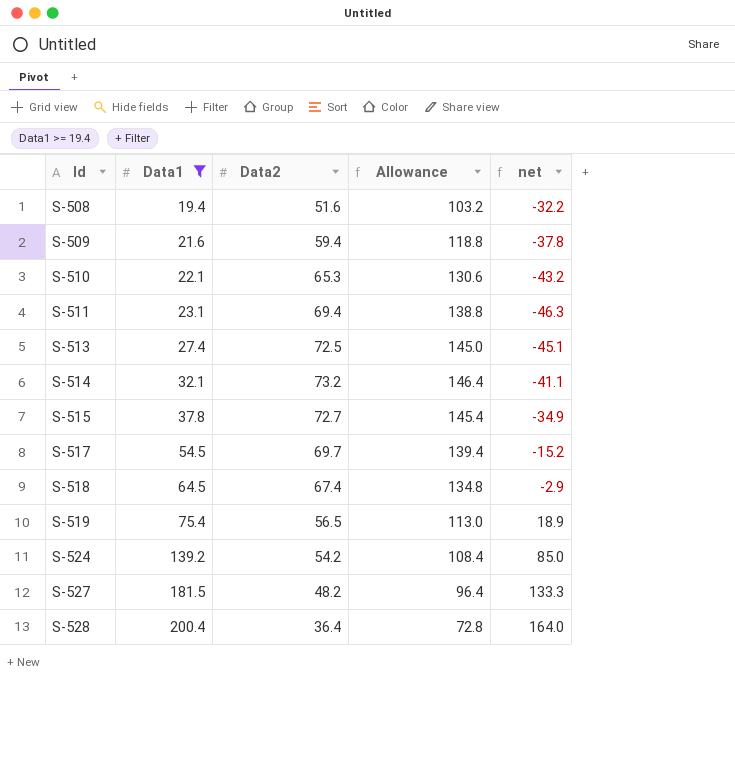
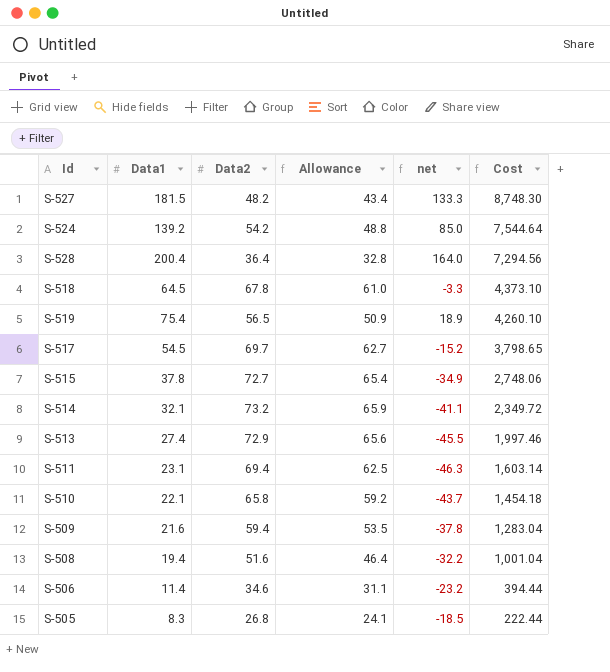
filter: Data1 >= 19.4 -> none
row order: Id ascending -> Cost descending
column Allowance | formula: [Data2] * 2 -> [Data2] * 0.9
column Cost | formula: none -> [Data1] * [Data2]
S-518 | Data2: 67.4 -> 67.8
S-518 | net: -2.9 -> -3.3
S-513 | Data2: 72.5 -> 72.9
S-513 | net: -45.1 -> -45.5
S-510 | Data2: 65.3 -> 65.8
S-510 | net: -43.2 -> -43.7

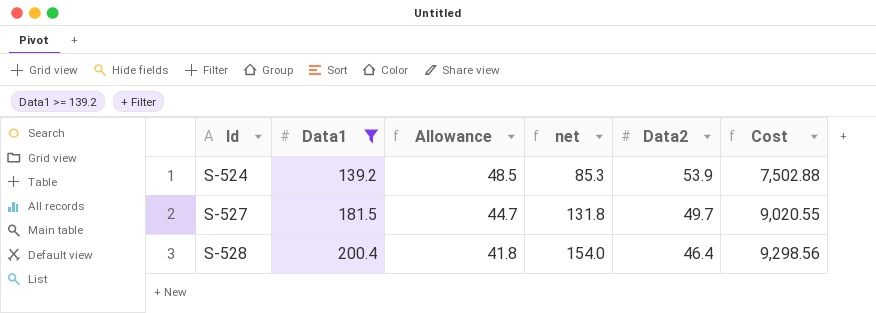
filter: none -> Data1 >= 139.2
row order: Cost descending -> Id ascending
column Data2 | position: 3 -> 5
S-524 | Allowance: 48.8 -> 48.5
S-524 | net: 85.0 -> 85.3
S-524 | Data2: 54.2 -> 53.9
S-524 | Cost: 7,544.64 -> 7,502.88
S-527 | Allowance: 43.4 -> 44.7
S-527 | net: 133.3 -> 131.8
S-527 | Data2: 48.2 -> 49.7
S-527 | Cost: 8,748.30 -> 9,020.55
S-528 | Allowance: 32.8 -> 41.8
S-528 | net: 164.0 -> 154.0
S-528 | Data2: 36.4 -> 46.4
S-528 | Cost: 7,294.56 -> 9,298.56

